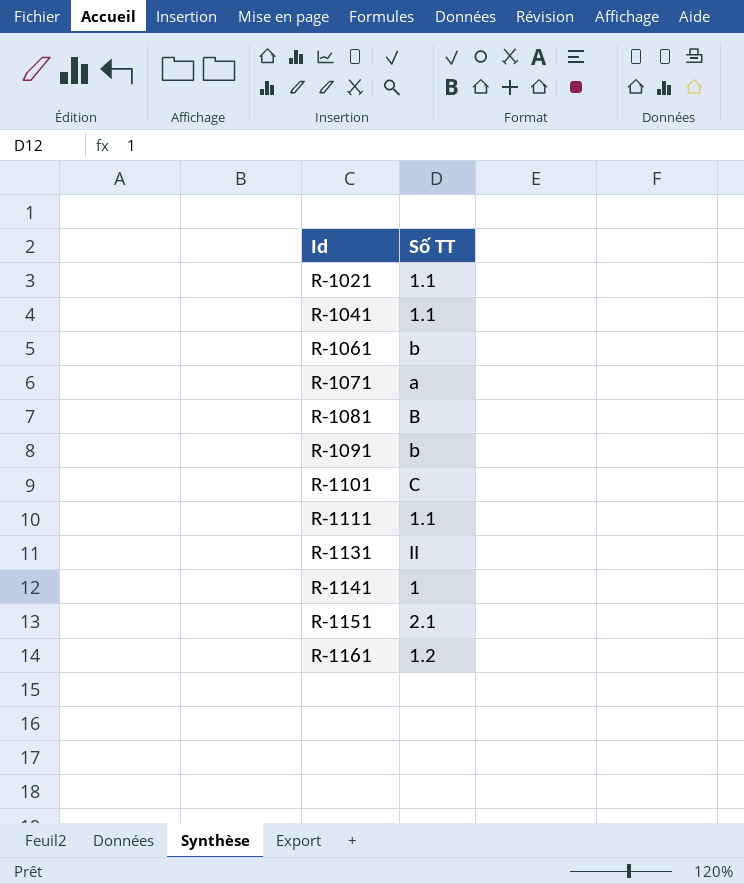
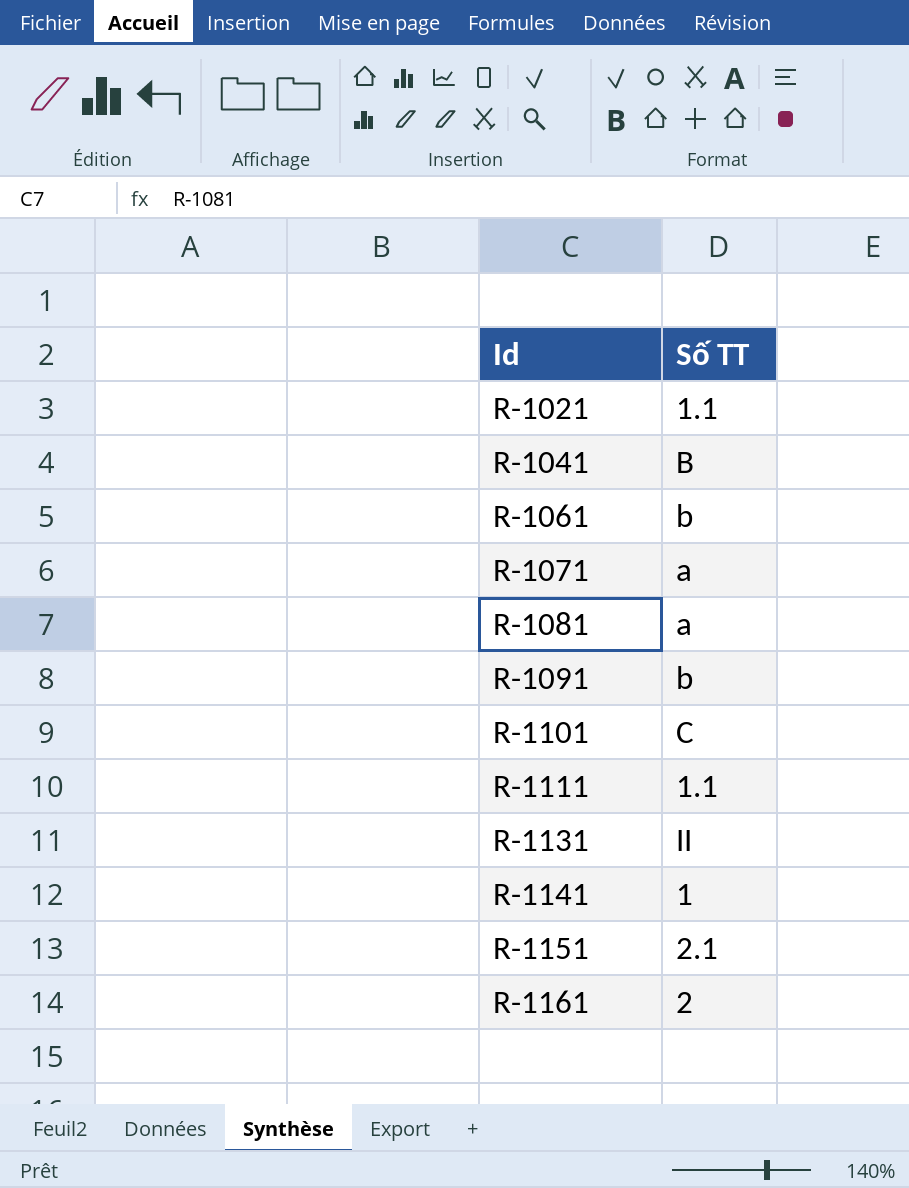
R-1041 | Số TT: 1.1 -> B
R-1081 | Số TT: B -> a
R-1161 | Số TT: 1.2 -> 2

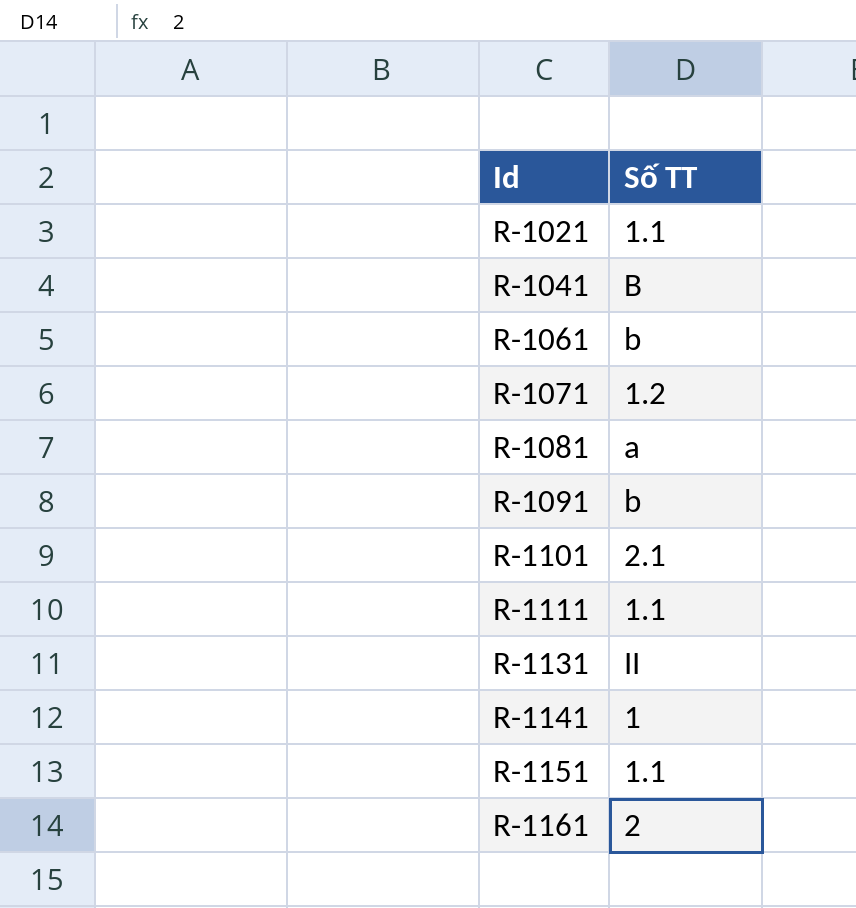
R-1071 | Số TT: a -> 1.2
R-1101 | Số TT: C -> 2.1
R-1151 | Số TT: 2.1 -> 1.1

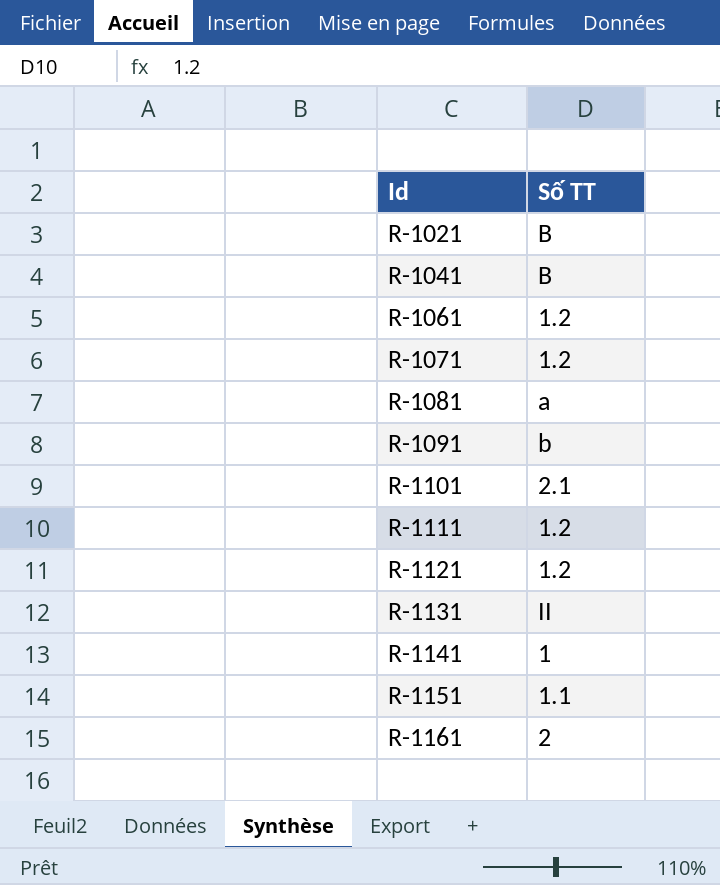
R-1021 | Số TT: 1.1 -> B
R-1061 | Số TT: b -> 1.2
R-1111 | Số TT: 1.1 -> 1.2
row R-1121: none -> 1.2

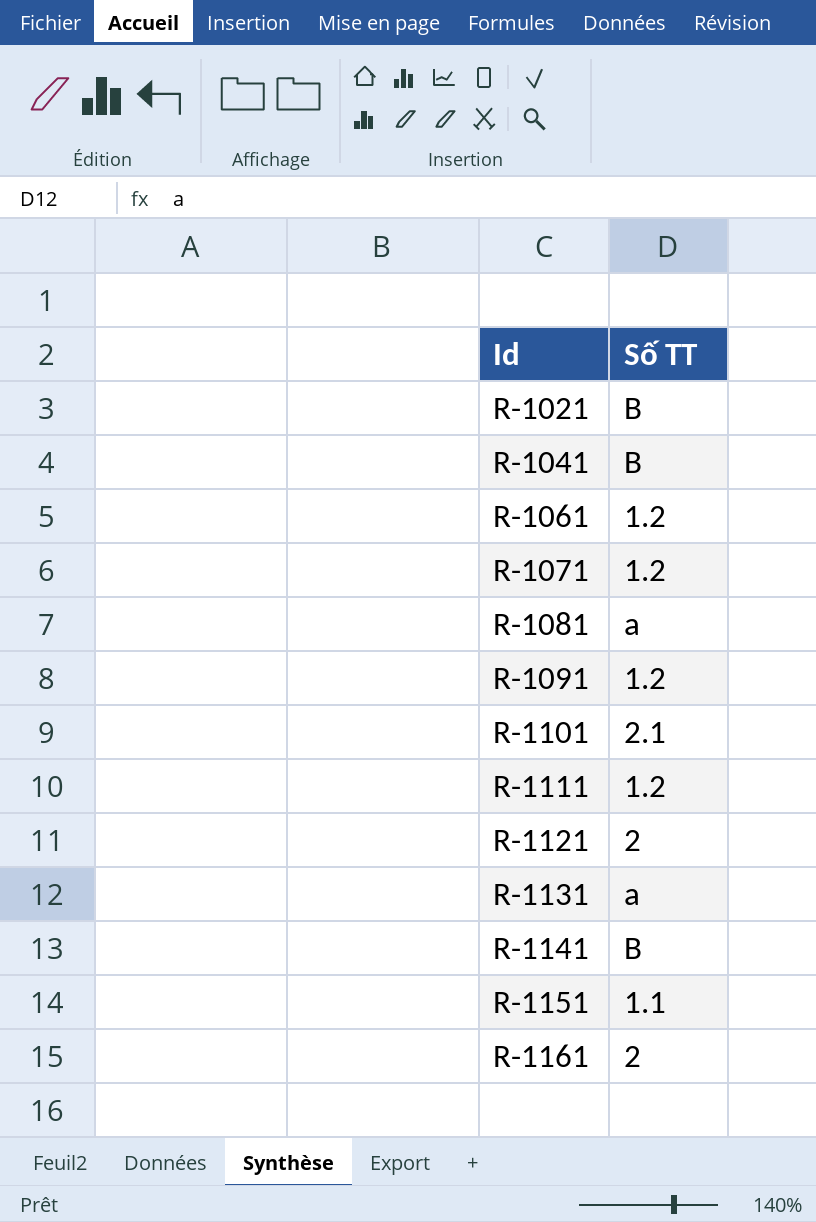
R-1091 | Số TT: b -> 1.2
R-1121 | Số TT: 1.2 -> 2
R-1131 | Số TT: II -> a
R-1141 | Số TT: 1 -> B

